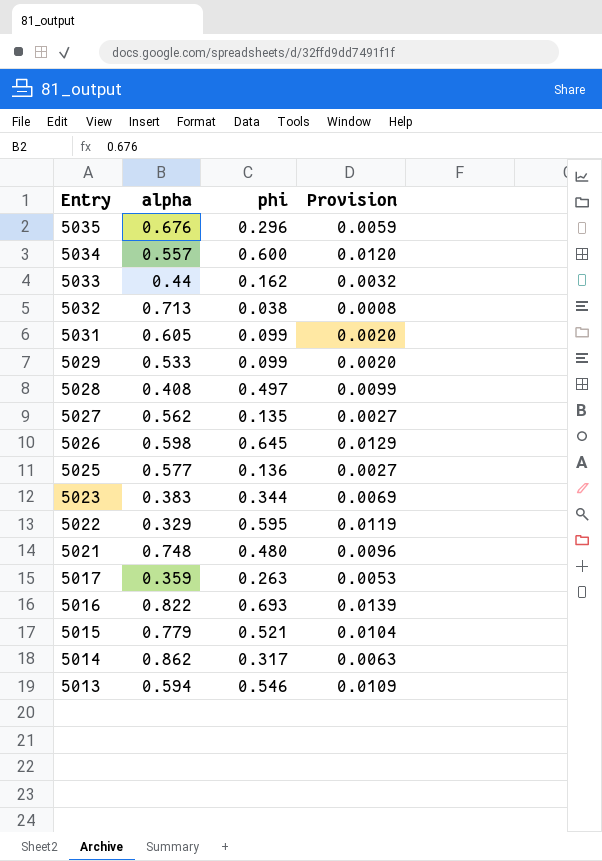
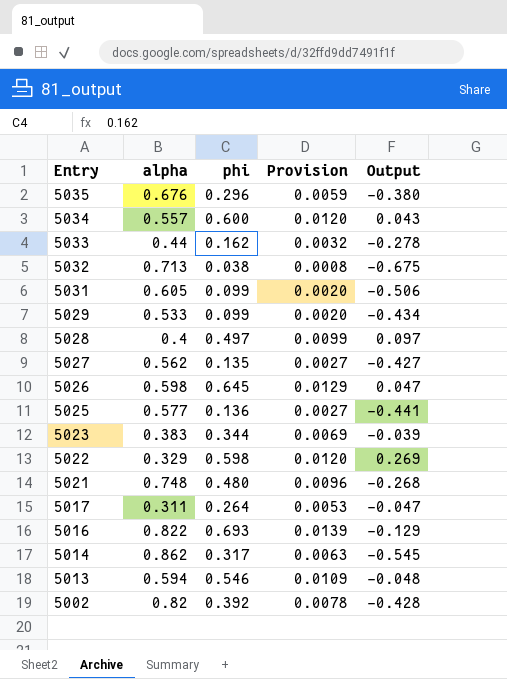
column Output | formula: none -> [phi] - [alpha]
row 5015: 0.779 | 0.521 | 0.0104 -> none
5028 | alpha: 0.408 -> 0.4
5022 | phi: 0.595 -> 0.598
5022 | Provision: 0.0119 -> 0.0120
5017 | alpha: 0.359 -> 0.311
5017 | phi: 0.263 -> 0.264
row 5002: none -> 0.82 | 0.392 | 0.0078 | -0.428

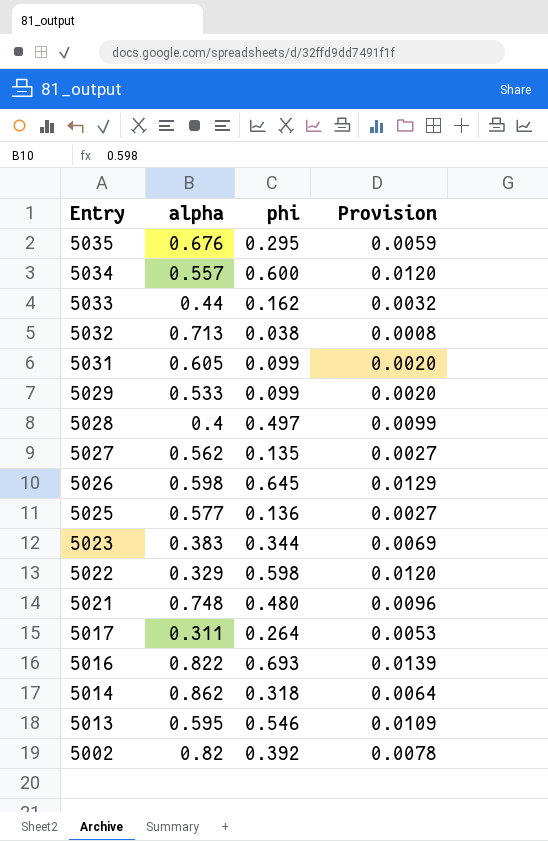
column Output | formula: [phi] - [alpha] -> none
5035 | phi: 0.296 -> 0.295
5014 | phi: 0.317 -> 0.318
5014 | Provision: 0.0063 -> 0.0064
5013 | alpha: 0.594 -> 0.595

